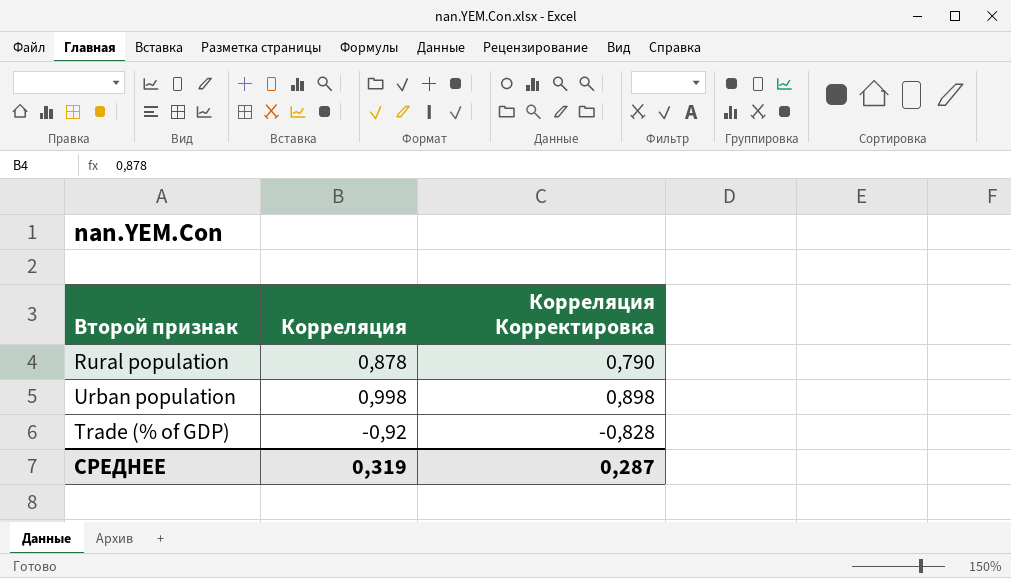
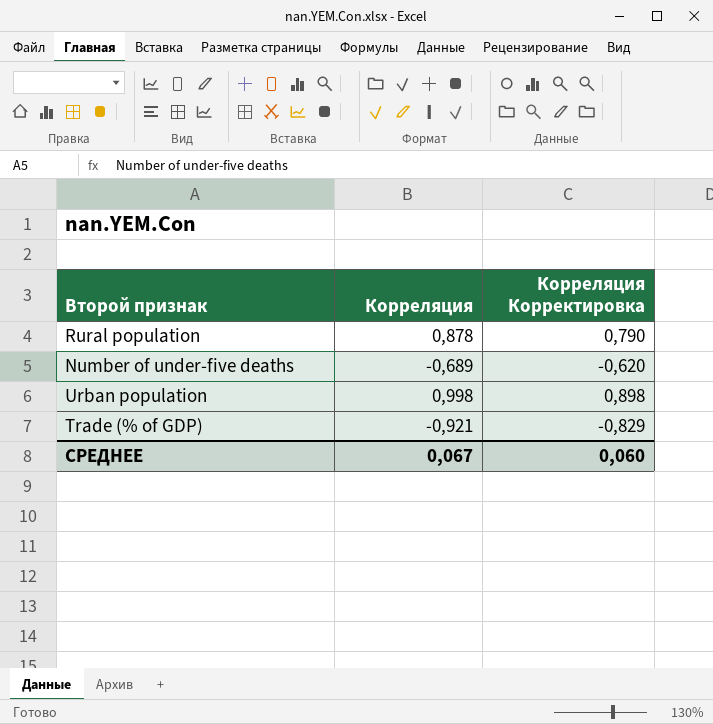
row Number of under-five deaths: none -> -0,689 | -0,620
Trade (% of GDP) | Корреляция: -0,92 -> -0,921
Trade (% of GDP) | Корреляция Корректировка: -0,828 -> -0,829
СРЕДНЕЕ | Корреляция: 0,319 -> 0,067
СРЕДНЕЕ | Корреляция Корректировка: 0,287 -> 0,060

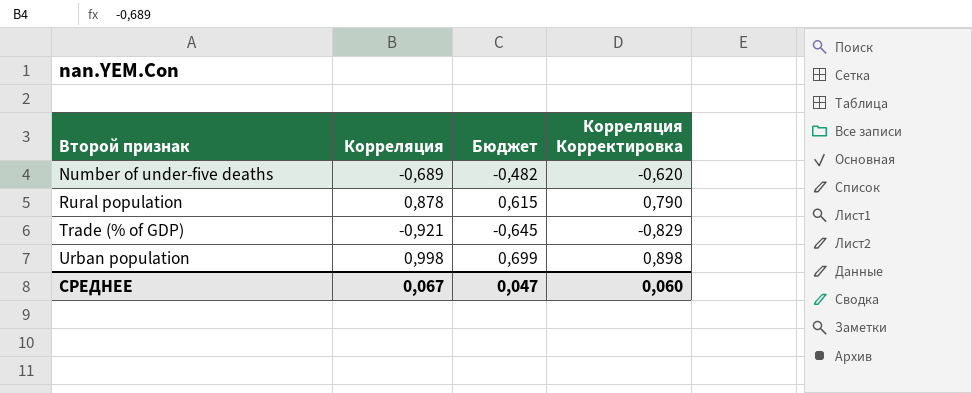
row order: none -> Второй признак ascending
column Бюджет | formula: none -> [Корреляция] * 0,7

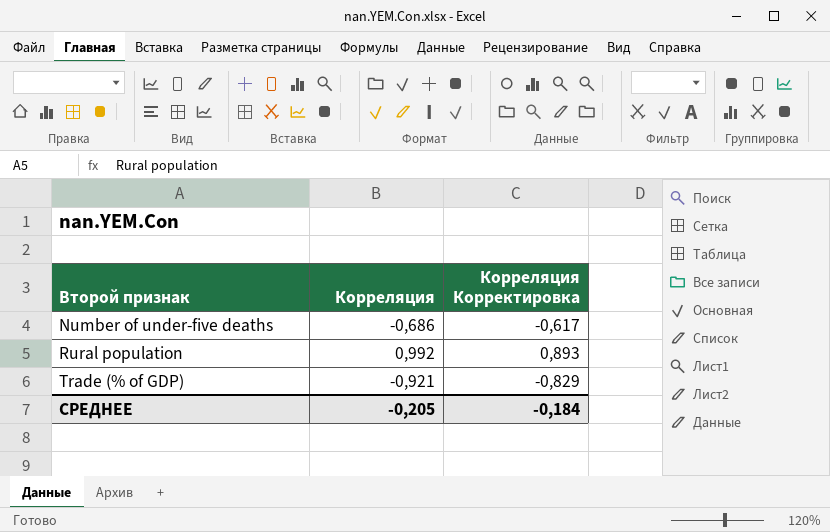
column Бюджет | formula: [Корреляция] * 0,7 -> none
row Urban population: 0,998 | 0,699 | 0,898 -> none
Number of under-five deaths | Корреляция: -0,689 -> -0,686
Number of under-five deaths | Корреляция Корректировка: -0,620 -> -0,617
Rural population | Корреляция: 0,878 -> 0,992
Rural population | Корреляция Корректировка: 0,790 -> 0,893
СРЕДНЕЕ | Корреляция: 0,067 -> -0,205
СРЕДНЕЕ | Корреляция Корректировка: 0,060 -> -0,184

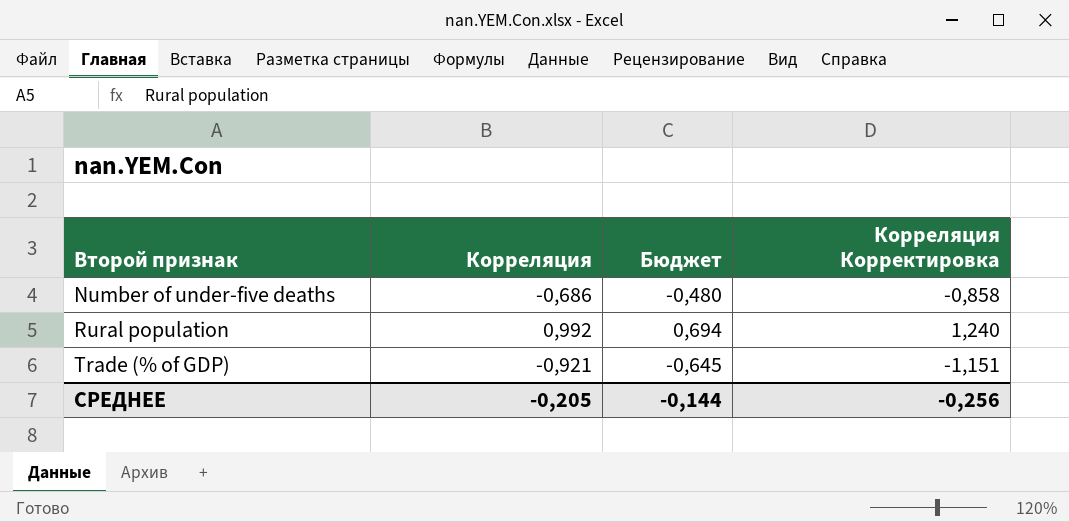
column Бюджет | formula: none -> [Корреляция] * 0,7
column Корреляция Корректировка | formula: [Корреляция] * 0,9 -> [Корреляция] * 1,25
СРЕДНЕЕ | Корреляция Корректировка: -0,184 -> -0,256

